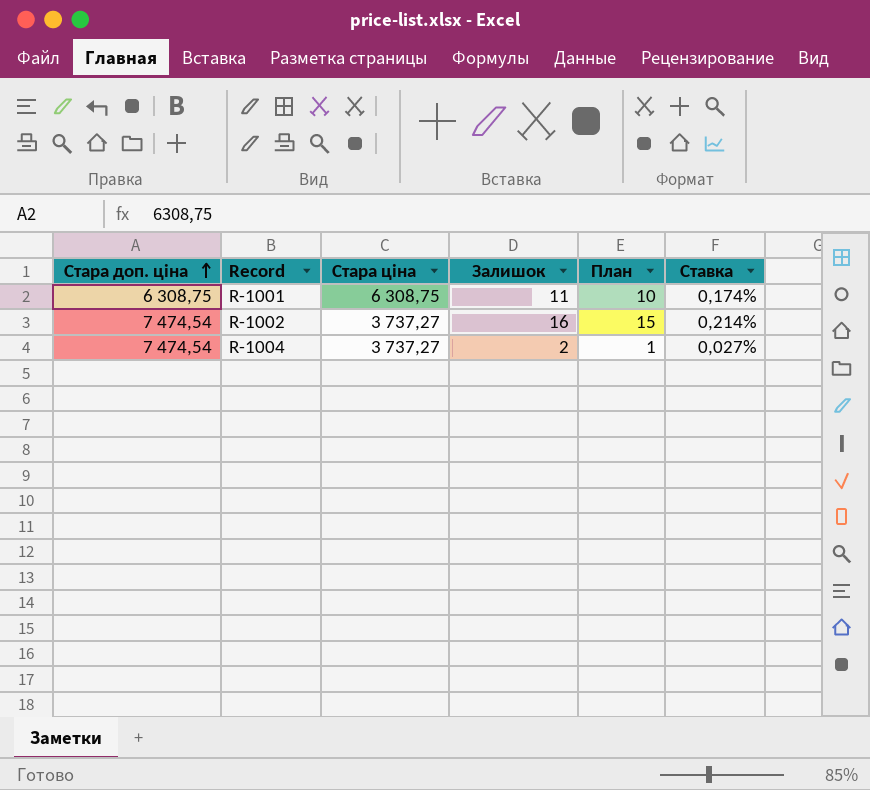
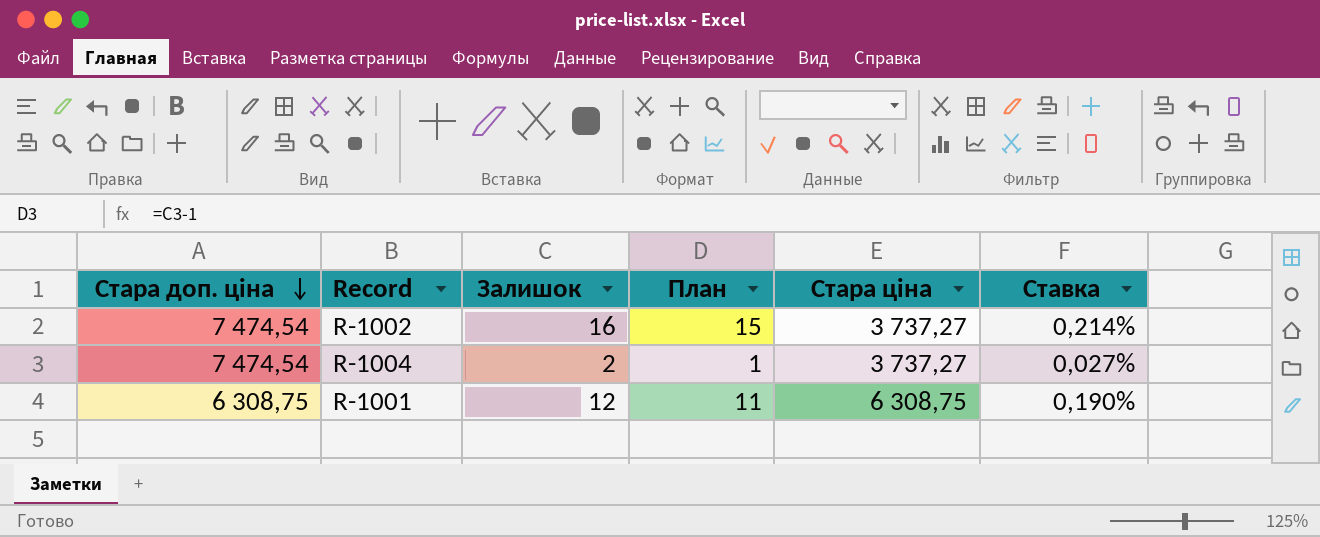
row order: Стара доп. ціна ascending -> Стара доп. ціна descending
column Стара ціна | position: 3 -> 5
R-1001 | Залишок: 11 -> 12
R-1001 | План: 10 -> 11
R-1001 | Ставка: 0,174% -> 0,190%

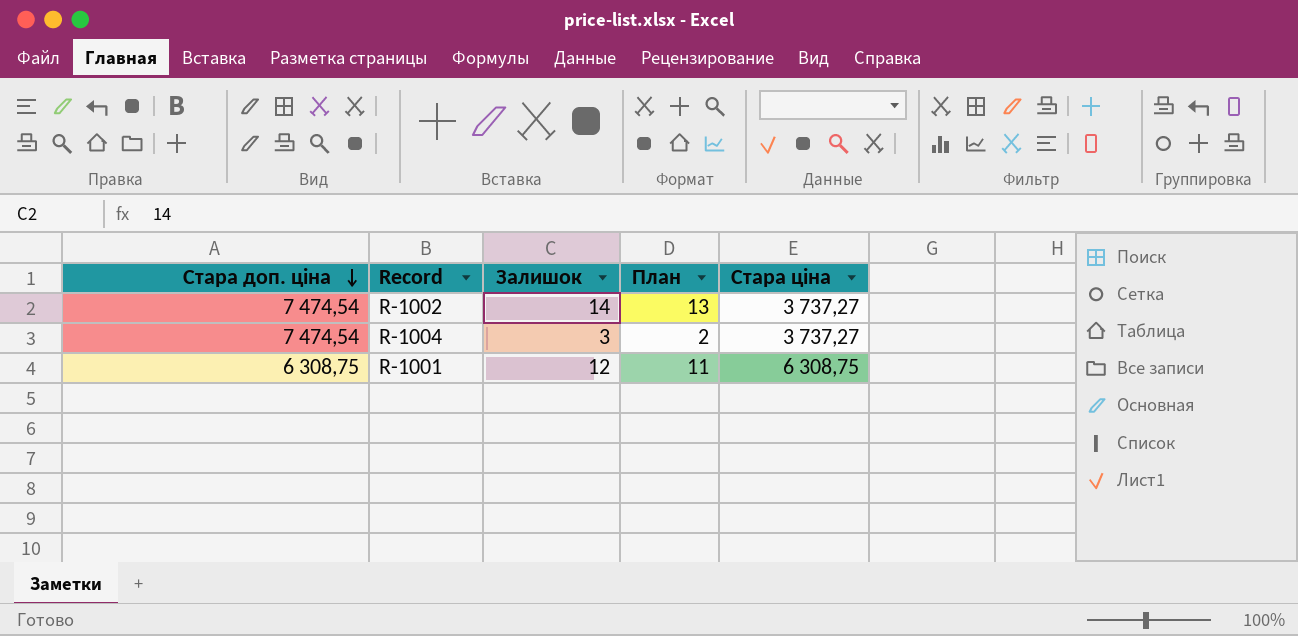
column Ставка | formula: [Залишок] / [Стара доп. ціна] -> none
R-1002 | Залишок: 16 -> 14
R-1002 | План: 15 -> 13
R-1004 | Залишок: 2 -> 3
R-1004 | План: 1 -> 2

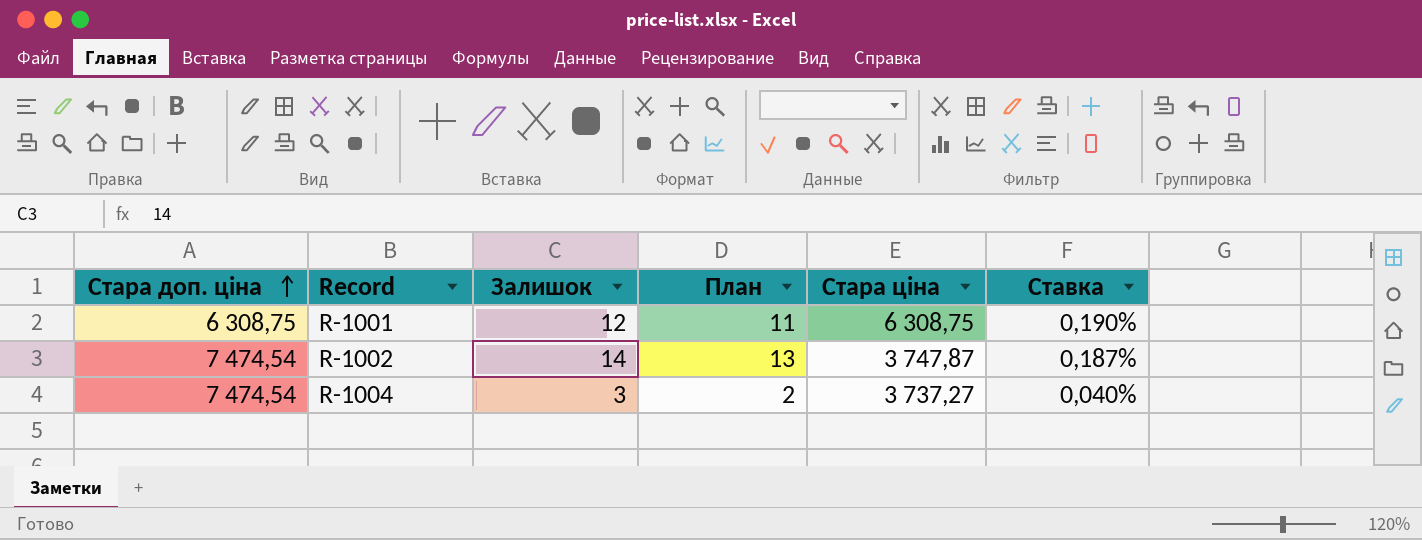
row order: Стара доп. ціна descending -> Стара доп. ціна ascending
column Ставка | formula: none -> [Залишок] / [Стара доп. ціна]
R-1002 | Стара ціна: 3 737,27 -> 3 747,87

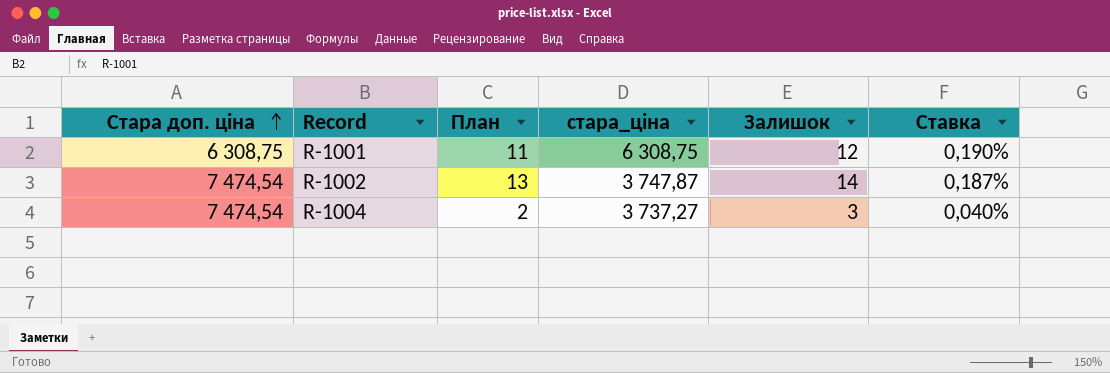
column name: Стара ціна -> стара_ціна
column Залишок | position: 3 -> 5

